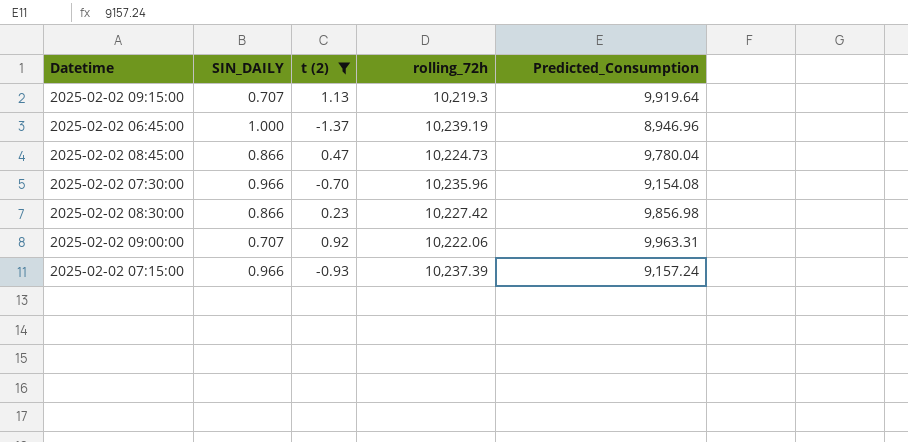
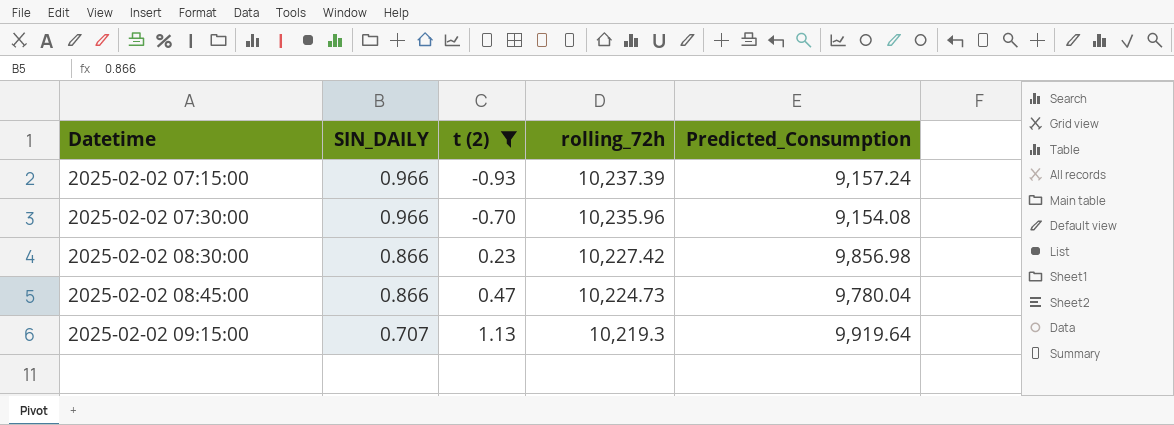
row order: none -> Datetime ascending
row 2025-02-02 06:45:00: 1.000 | -1.37 | 10,239.19 | 8,946.96 -> none
row 2025-02-02 09:00:00: 0.707 | 0.92 | 10,222.06 | 9,963.31 -> none

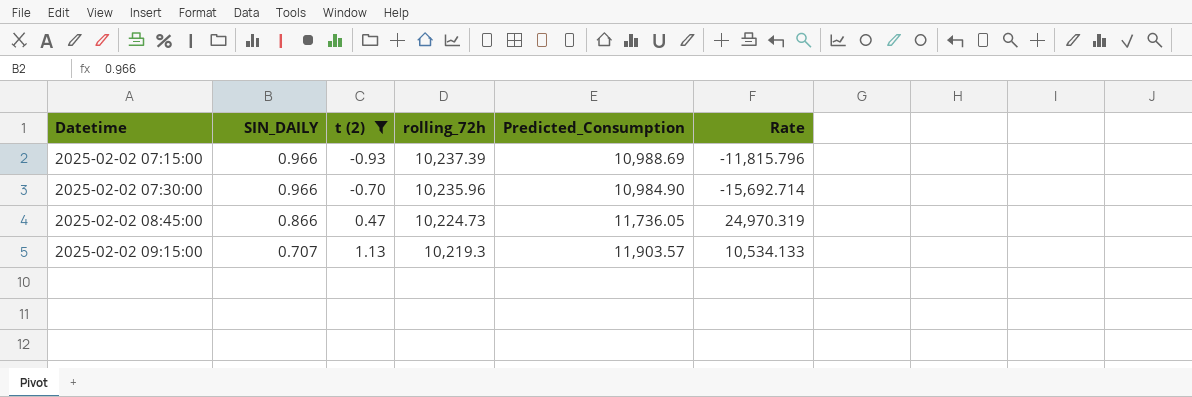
column Rate | formula: none -> [Predicted_Consumption] / [t (2)]
row 2025-02-02 08:30:00: 0.866 | 0.23 | 10,227.42 | 9,856.98 -> none
2025-02-02 07:15:00 | Predicted_Consumption: 9,157.24 -> 10,988.69
2025-02-02 07:30:00 | Predicted_Consumption: 9,154.08 -> 10,984.90
2025-02-02 08:45:00 | Predicted_Consumption: 9,780.04 -> 11,736.05
2025-02-02 09:15:00 | Predicted_Consumption: 9,919.64 -> 11,903.57

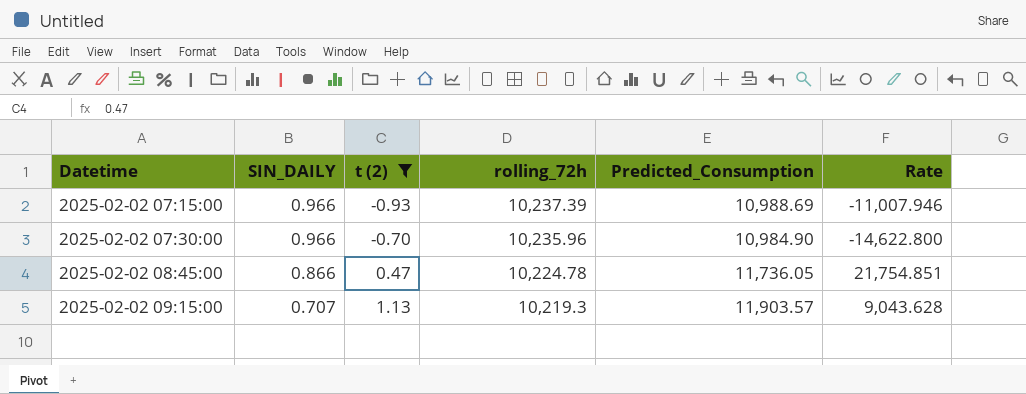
column Rate | formula: [Predicted_Consumption] / [t (2)] -> [rolling_72h] / [t (2)]
2025-02-02 08:45:00 | rolling_72h: 10,224.73 -> 10,224.78

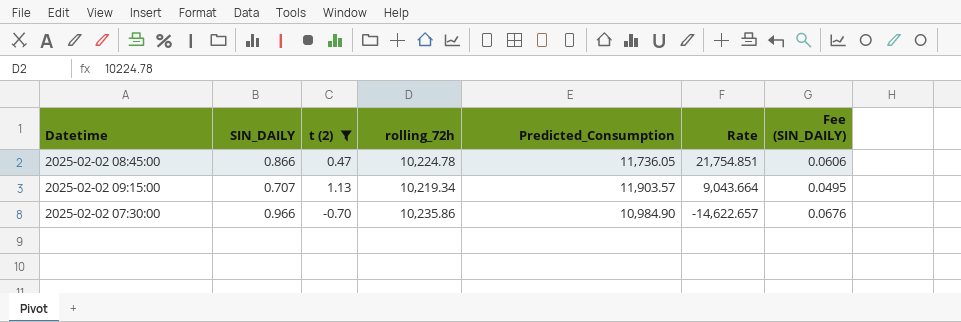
row order: Datetime ascending -> Rate descending
column Fee (SIN_DAILY) | formula: none -> [SIN_DAILY] * 0.07
row 2025-02-02 07:15:00: 0.966 | -0.93 | 10,237.39 | 10,988.69 | -11,007.946 -> none
2025-02-02 09:15:00 | rolling_72h: 10,219.3 -> 10,219.34
2025-02-02 09:15:00 | Rate: 9,043.628 -> 9,043.664
2025-02-02 07:30:00 | rolling_72h: 10,235.96 -> 10,235.86
2025-02-02 07:30:00 | Rate: -14,622.800 -> -14,622.657

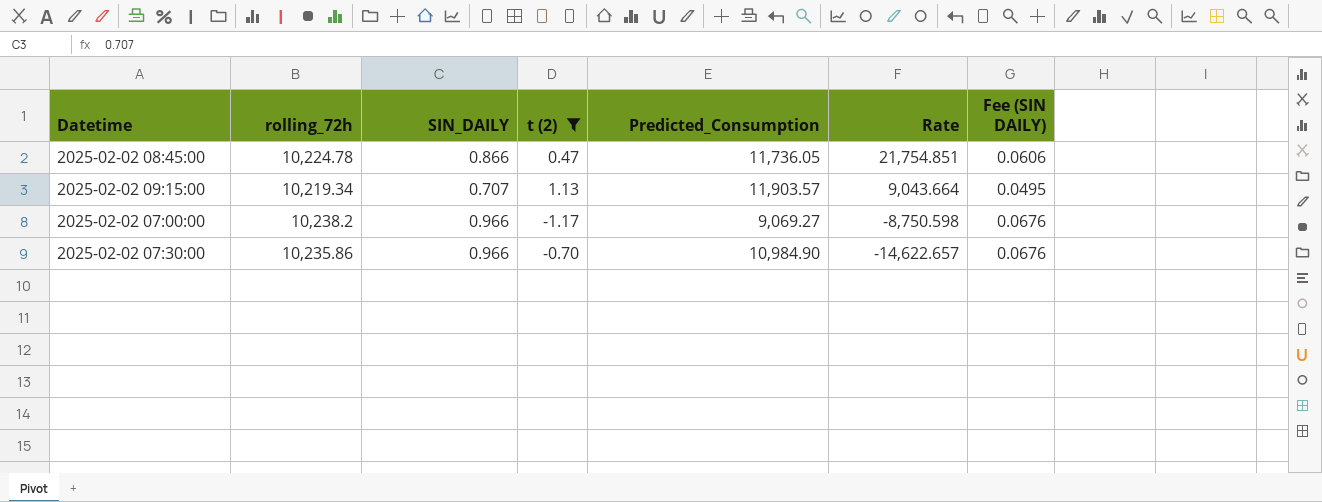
column rolling_72h | position: 4 -> 2
column name: Fee (SIN_DAILY) -> Fee (SIN DAILY)
row 2025-02-02 07:00:00: none -> 10,238.2 | 0.966 | -1.17 | 9,069.27 | -8,750.598 | 0.0676

